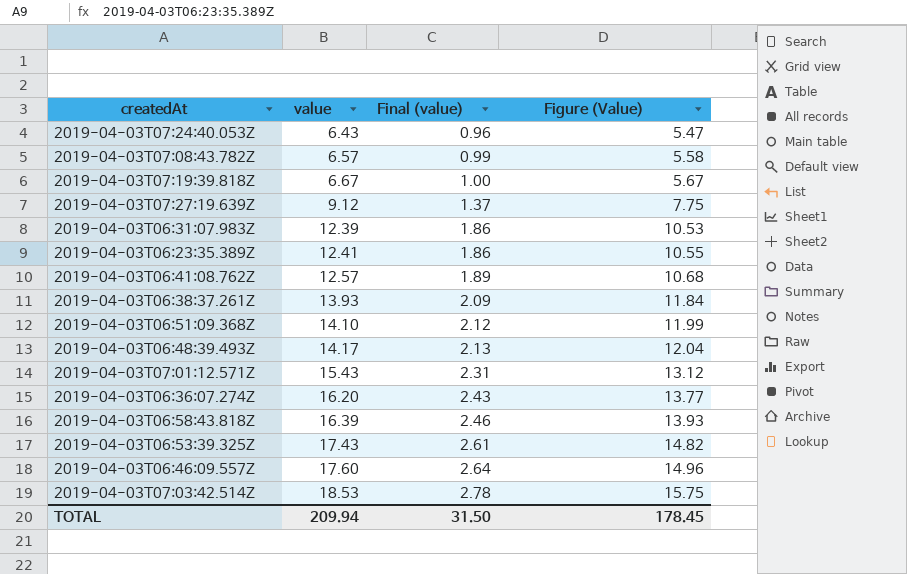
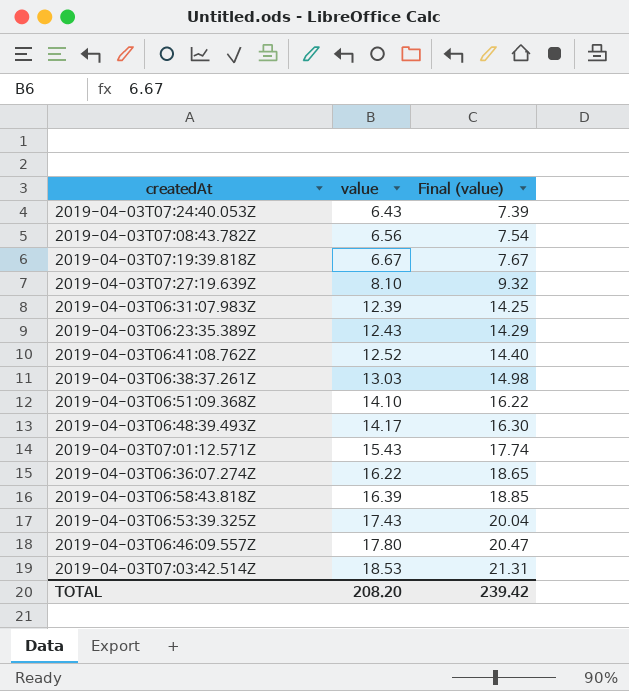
column Figure (Value) | formula: [value] * 0.85 -> none
column Final (value) | formula: [value] * 0.15 -> [value] * 1.15
2019-04-03T07:08:43.782Z | value: 6.57 -> 6.56
2019-04-03T07:27:19.639Z | value: 9.12 -> 8.10
2019-04-03T06:23:35.389Z | value: 12.41 -> 12.43
2019-04-03T06:41:08.762Z | value: 12.57 -> 12.52
2019-04-03T06:38:37.261Z | value: 13.93 -> 13.03
2019-04-03T06:36:07.274Z | value: 16.20 -> 16.22
2019-04-03T06:46:09.557Z | value: 17.60 -> 17.80
TOTAL | value: 209.94 -> 208.20
TOTAL | Final (value): 31.50 -> 239.42

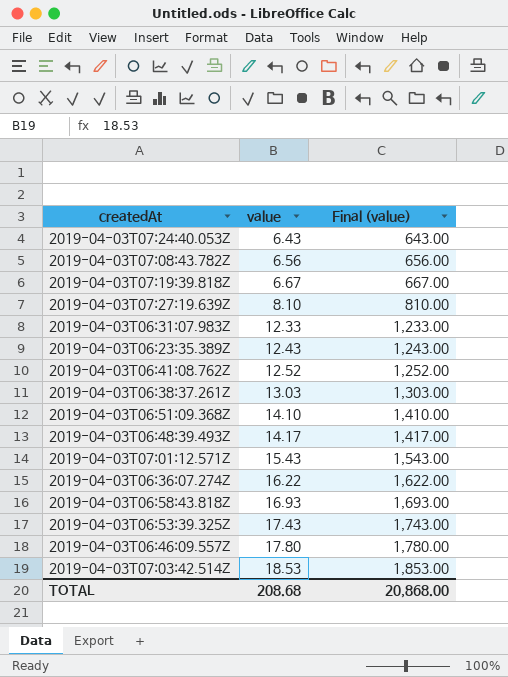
column Final (value) | formula: [value] * 1.15 -> [value] * 100
2019-04-03T06:31:07.983Z | value: 12.39 -> 12.33
2019-04-03T06:58:43.818Z | value: 16.39 -> 16.93
TOTAL | value: 208.20 -> 208.68
TOTAL | Final (value): 239.42 -> 20,868.00

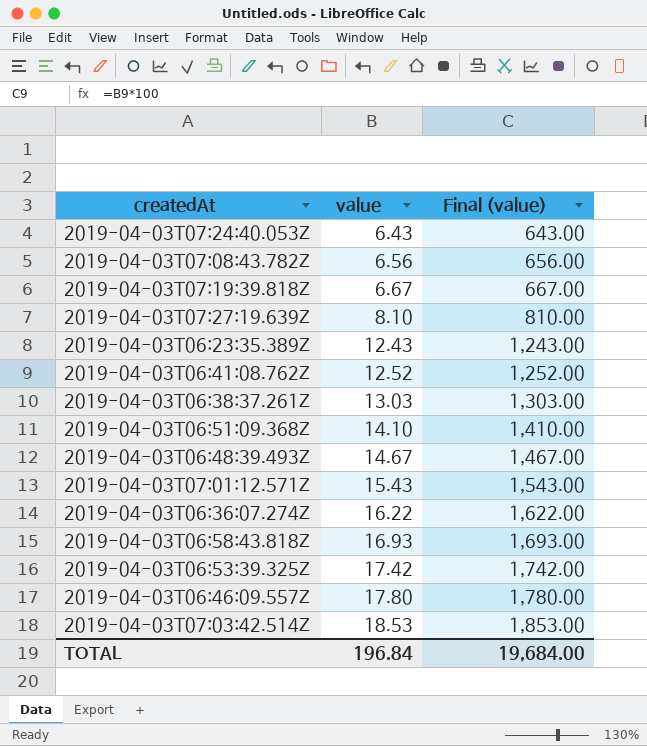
row 2019-04-03T06:31:07.983Z: 12.33 | 1,233.00 -> none
2019-04-03T06:48:39.493Z | value: 14.17 -> 14.67
2019-04-03T06:48:39.493Z | Final (value): 1,417.00 -> 1,467.00
2019-04-03T06:53:39.325Z | value: 17.43 -> 17.42
2019-04-03T06:53:39.325Z | Final (value): 1,743.00 -> 1,742.00
TOTAL | value: 208.68 -> 196.84
TOTAL | Final (value): 20,868.00 -> 19,684.00

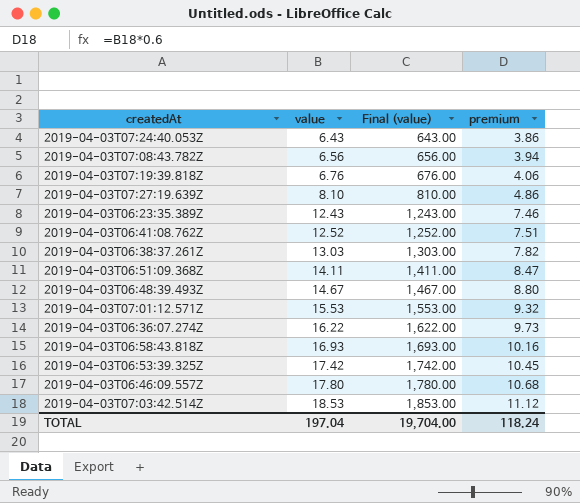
column premium | formula: none -> [value] * 0.6
2019-04-03T07:19:39.818Z | value: 6.67 -> 6.76
2019-04-03T07:19:39.818Z | Final (value): 667.00 -> 676.00
2019-04-03T06:51:09.368Z | value: 14.10 -> 14.11
2019-04-03T06:51:09.368Z | Final (value): 1,410.00 -> 1,411.00
2019-04-03T07:01:12.571Z | value: 15.43 -> 15.53
2019-04-03T07:01:12.571Z | Final (value): 1,543.00 -> 1,553.00
TOTAL | value: 196.84 -> 197.04
TOTAL | Final (value): 19,684.00 -> 19,704.00

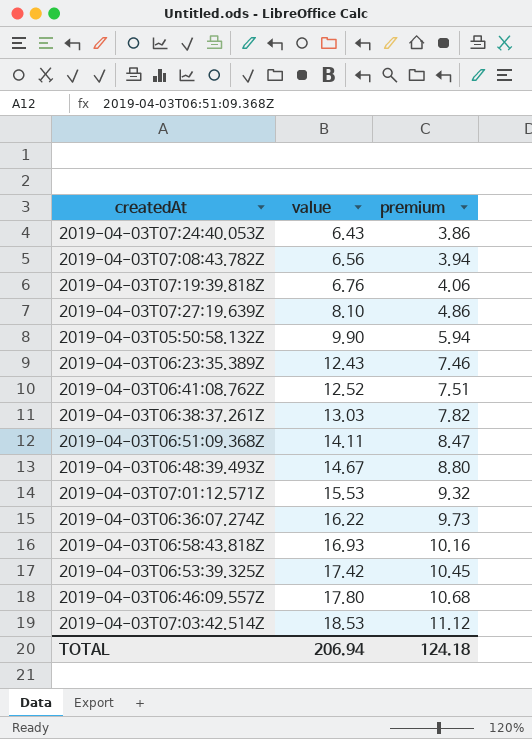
column Final (value) | formula: [value] * 100 -> none
row 2019-04-03T05:50:58.132Z: none -> 9.90 | 5.94
TOTAL | value: 197.04 -> 206.94
TOTAL | premium: 118.24 -> 124.18

